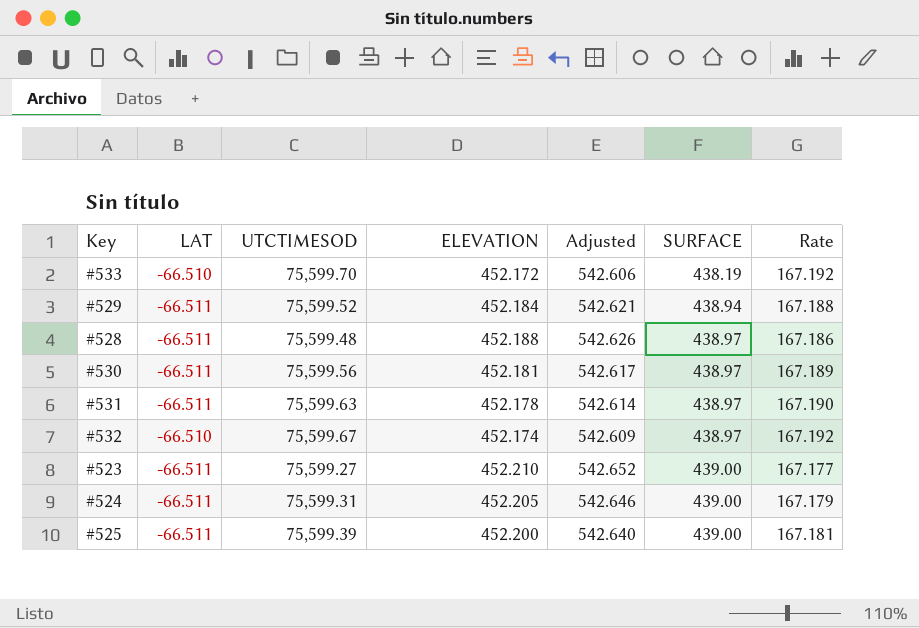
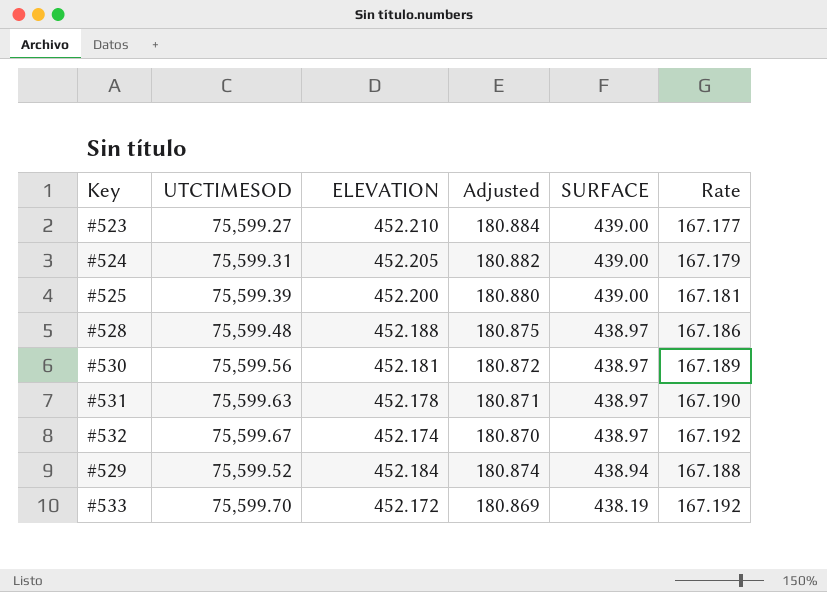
row order: SURFACE ascending -> SURFACE descending
column LAT | position: 2 -> none
column Adjusted | formula: [ELEVATION] * 1.2 -> [ELEVATION] * 0.4

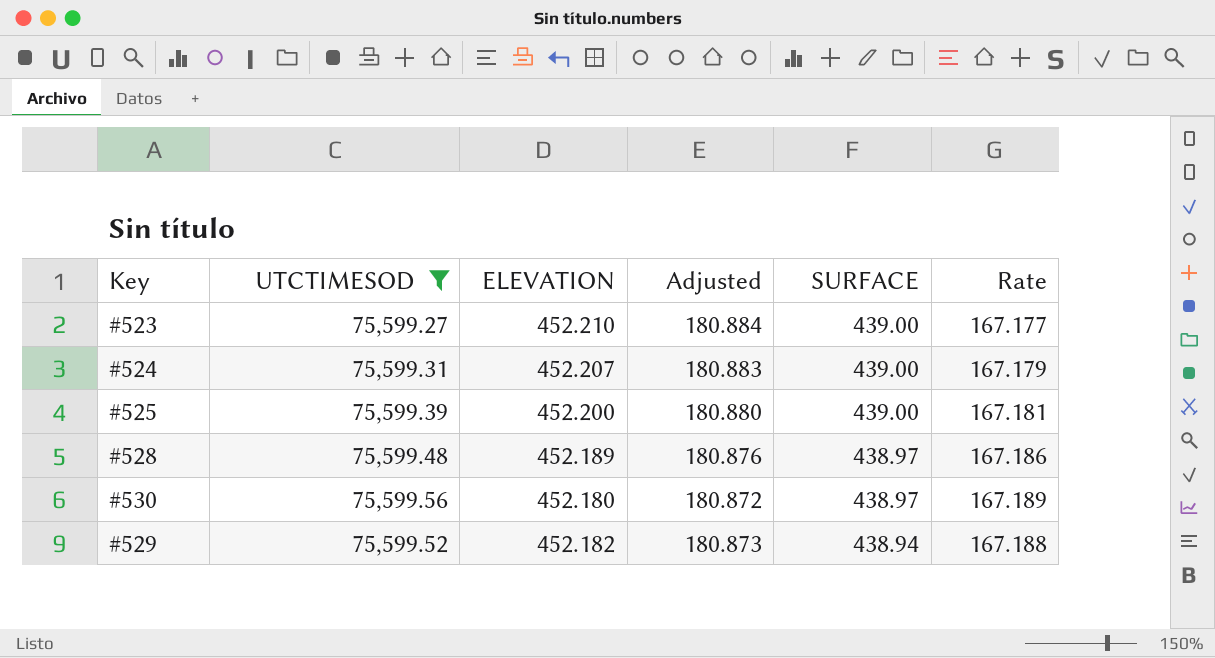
filter: none -> UTCTIMESOD <= 75,599.56
#524 | ELEVATION: 452.205 -> 452.207
#524 | Adjusted: 180.882 -> 180.883
#528 | ELEVATION: 452.188 -> 452.189
#528 | Adjusted: 180.875 -> 180.876
#530 | ELEVATION: 452.181 -> 452.180
#529 | ELEVATION: 452.184 -> 452.182
#529 | Adjusted: 180.874 -> 180.873

